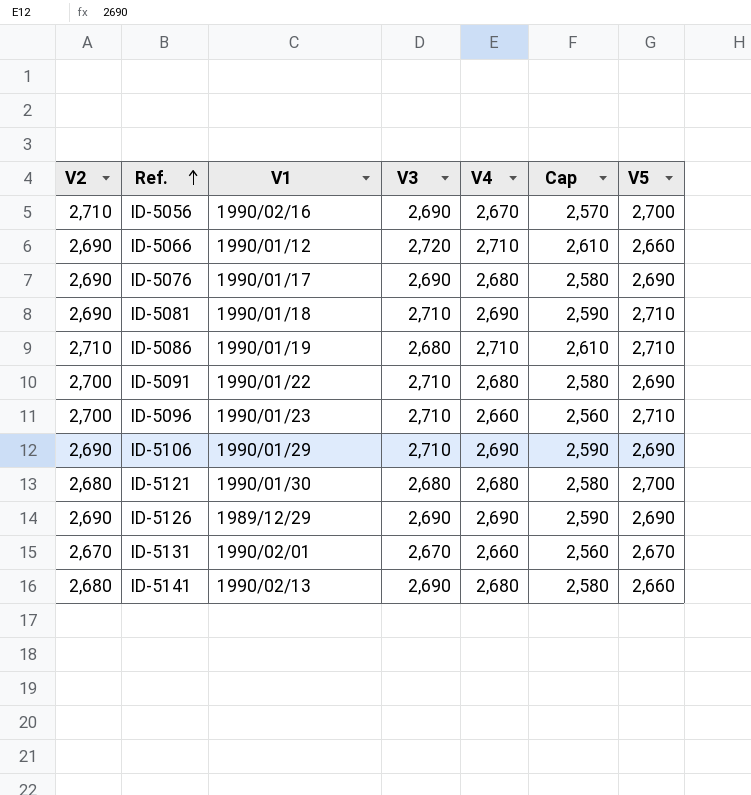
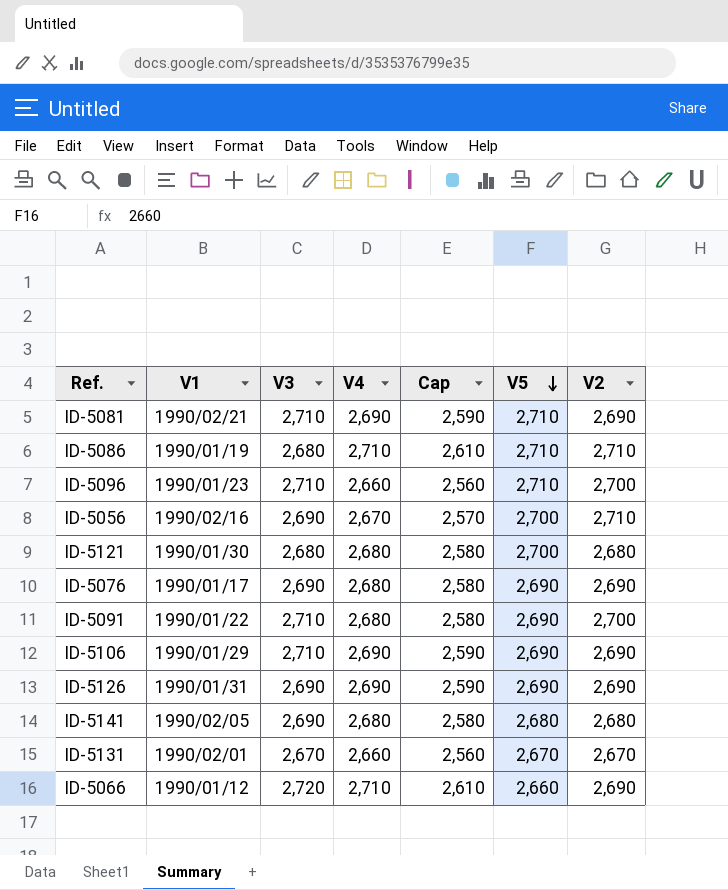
row order: Ref. ascending -> V5 descending
column V2 | position: 1 -> 7
ID-5081 | V1: 1990/01/18 -> 1990/02/21
ID-5126 | V1: 1989/12/29 -> 1990/01/31
ID-5141 | V1: 1990/02/13 -> 1990/02/05
ID-5141 | V5: 2,660 -> 2,680

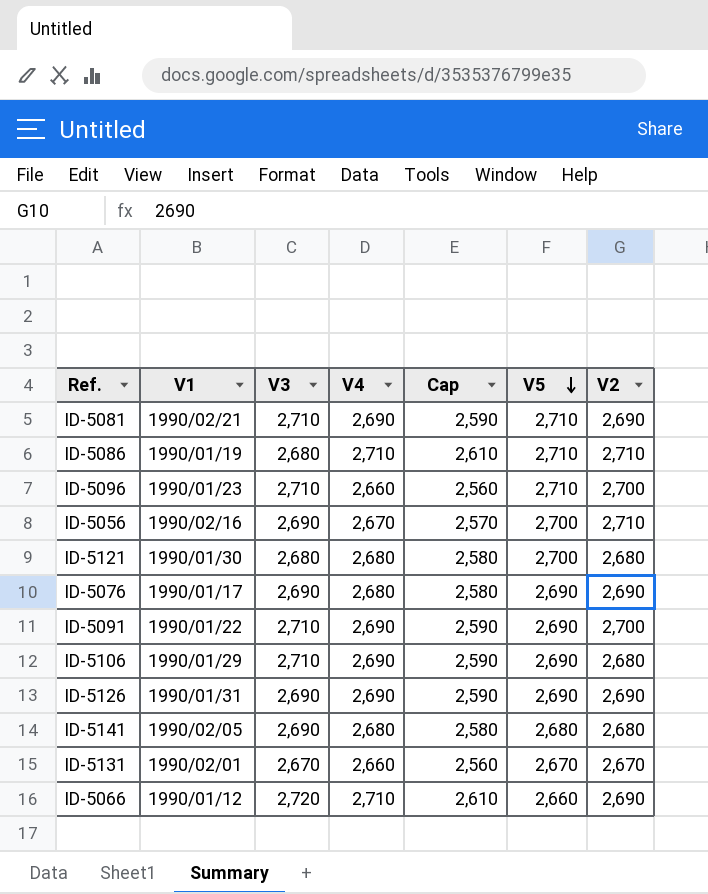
ID-5091 | V4: 2,680 -> 2,690
ID-5091 | Cap: 2,580 -> 2,590
ID-5106 | V2: 2,690 -> 2,680

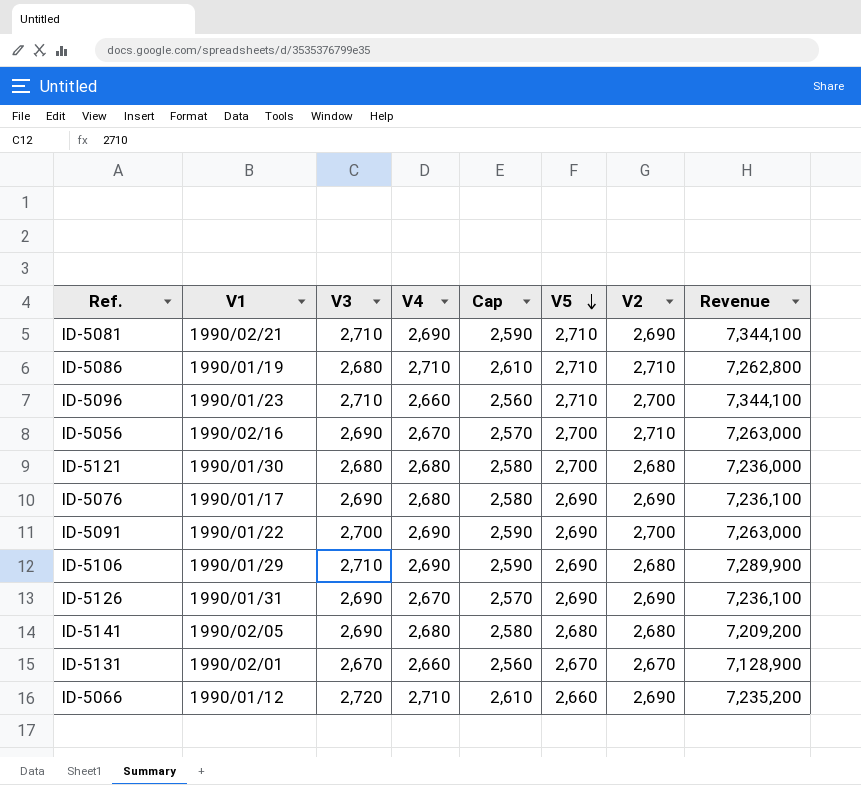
column Revenue | formula: none -> [V3] * [V5]
ID-5091 | V3: 2,710 -> 2,700
ID-5126 | V4: 2,690 -> 2,670
ID-5126 | Cap: 2,590 -> 2,570

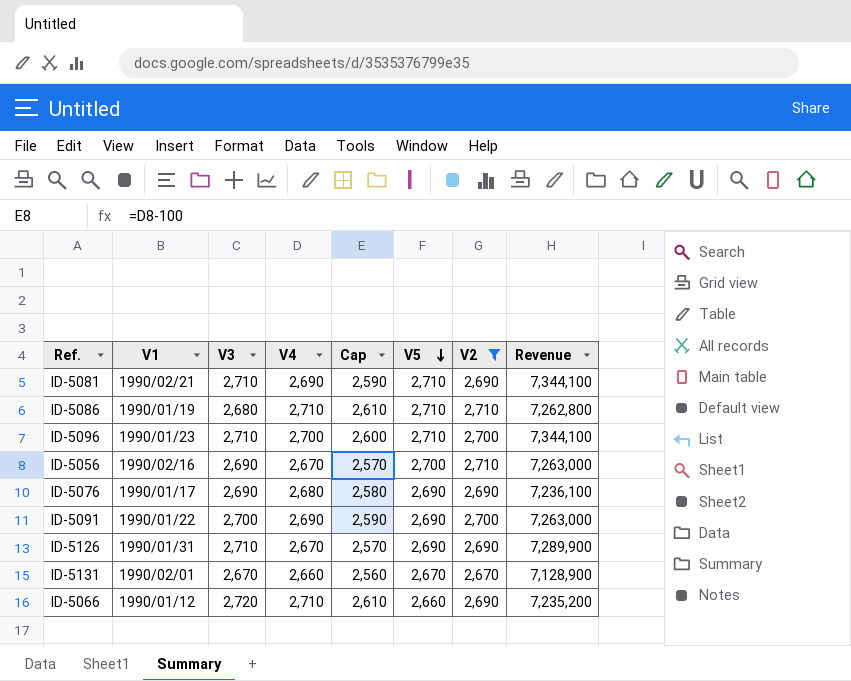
filter: none -> V2 != 2,680
ID-5096 | V4: 2,660 -> 2,700
ID-5096 | Cap: 2,560 -> 2,600
ID-5126 | V3: 2,690 -> 2,710
ID-5126 | Revenue: 7,236,100 -> 7,289,900

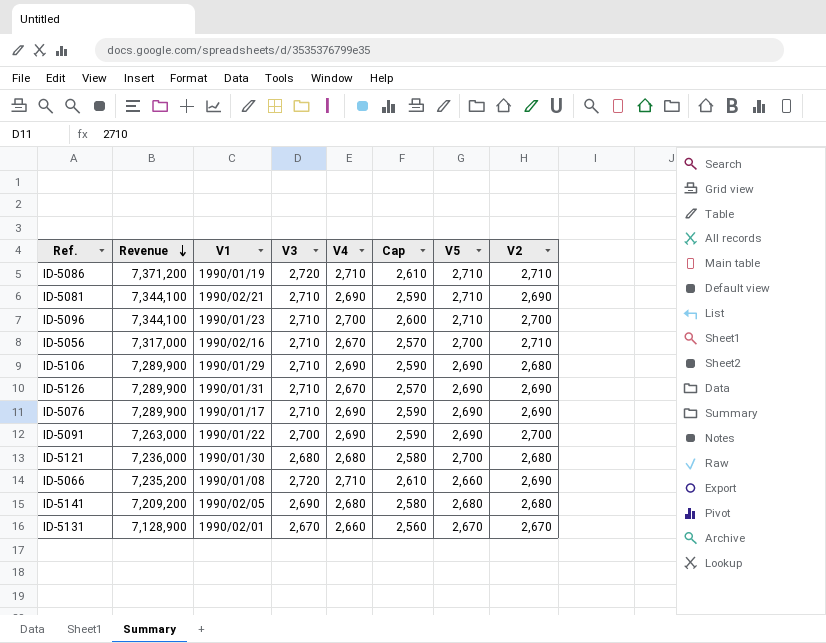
filter: V2 != 2,680 -> none
row order: V5 descending -> Revenue descending
column Revenue | position: 8 -> 2
ID-5086 | Revenue: 7,262,800 -> 7,371,200
ID-5086 | V3: 2,680 -> 2,720
ID-5056 | Revenue: 7,263,000 -> 7,317,000
ID-5056 | V3: 2,690 -> 2,710
ID-5076 | Revenue: 7,236,100 -> 7,289,900
ID-5076 | V3: 2,690 -> 2,710
ID-5076 | V4: 2,680 -> 2,690
ID-5076 | Cap: 2,580 -> 2,590
ID-5066 | V1: 1990/01/12 -> 1990/01/08

